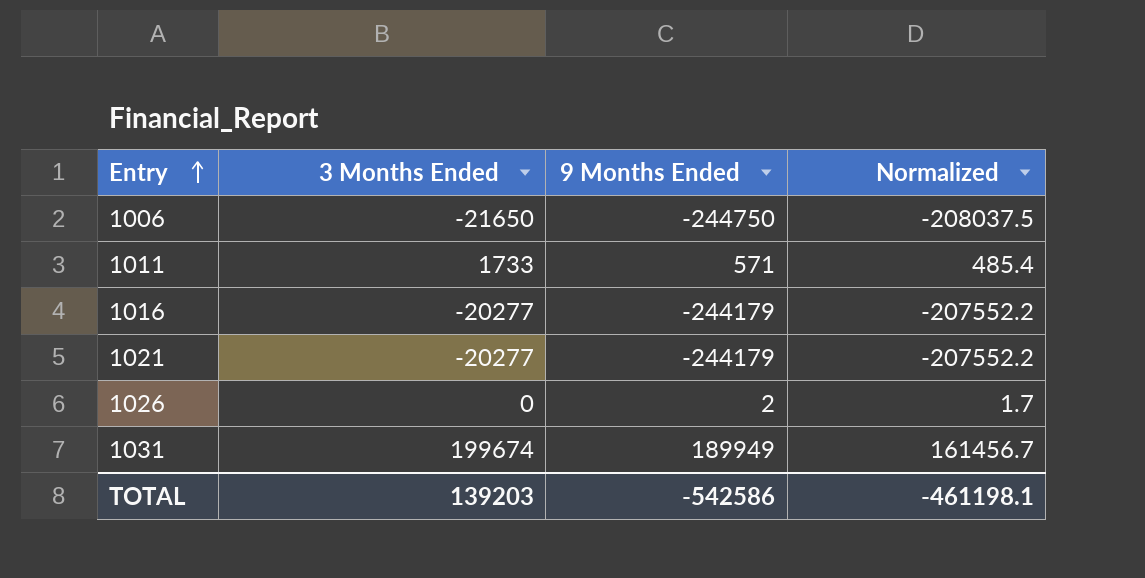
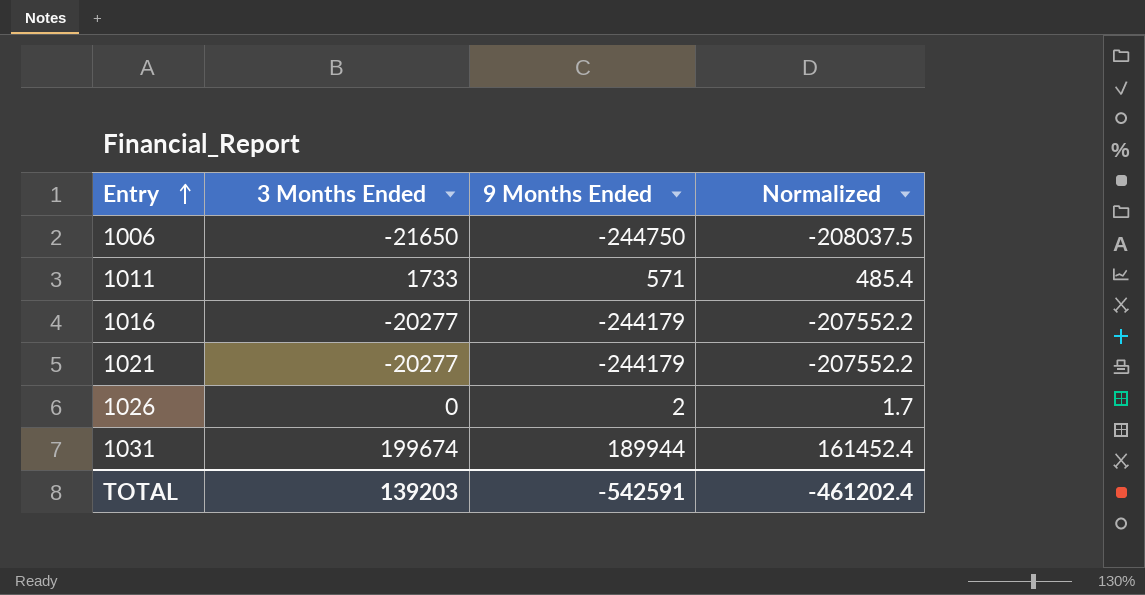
1031 | 9 Months Ended: 189949 -> 189944
1031 | Normalized: 161456.7 -> 161452.4
TOTAL | 9 Months Ended: -542586 -> -542591
TOTAL | Normalized: -461198.1 -> -461202.4

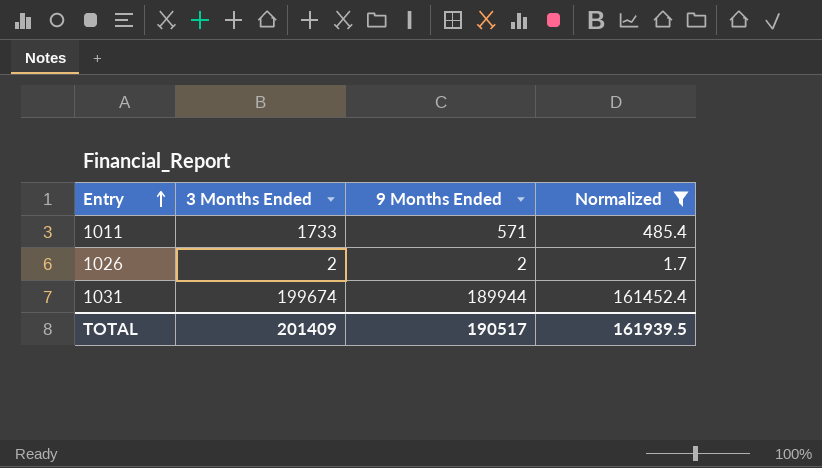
filter: none -> Normalized >= 1.7
1026 | 3 Months Ended: 0 -> 2
TOTAL | 3 Months Ended: 139203 -> 201409
TOTAL | 9 Months Ended: -542591 -> 190517
TOTAL | Normalized: -461202.4 -> 161939.5

